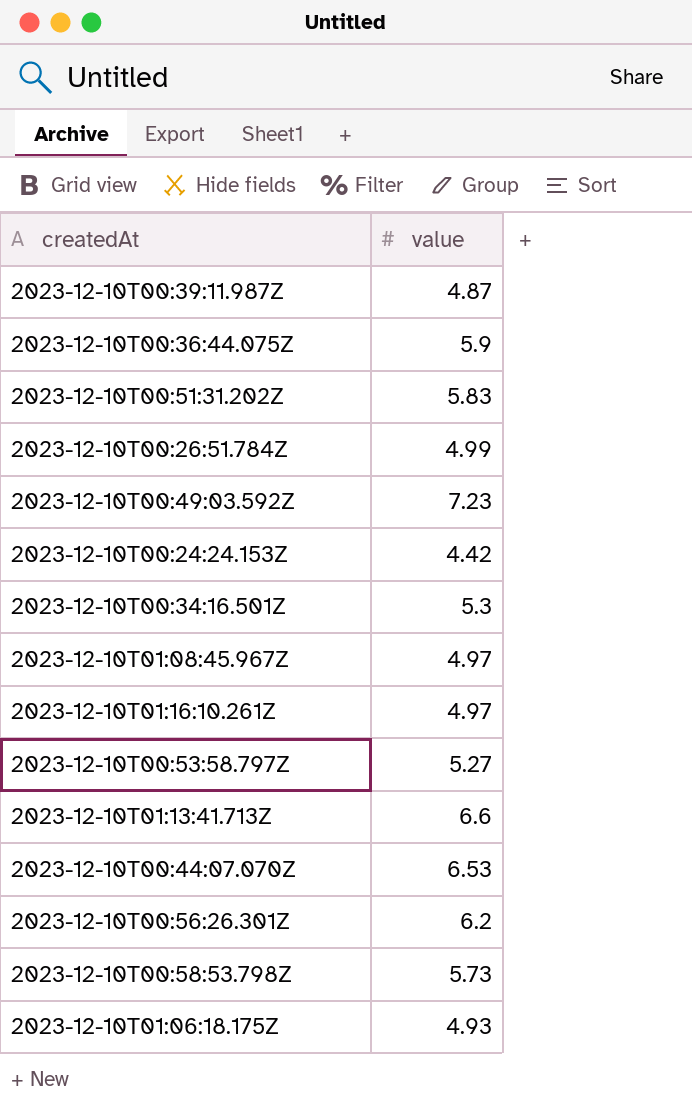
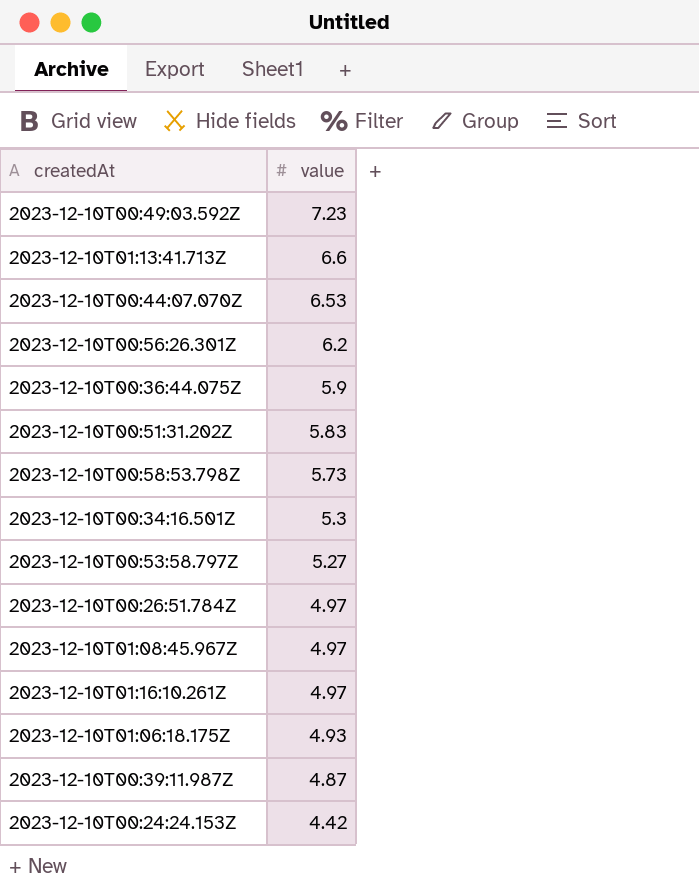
row order: none -> value descending
2023-12-10T00:26:51.784Z | value: 4.99 -> 4.97

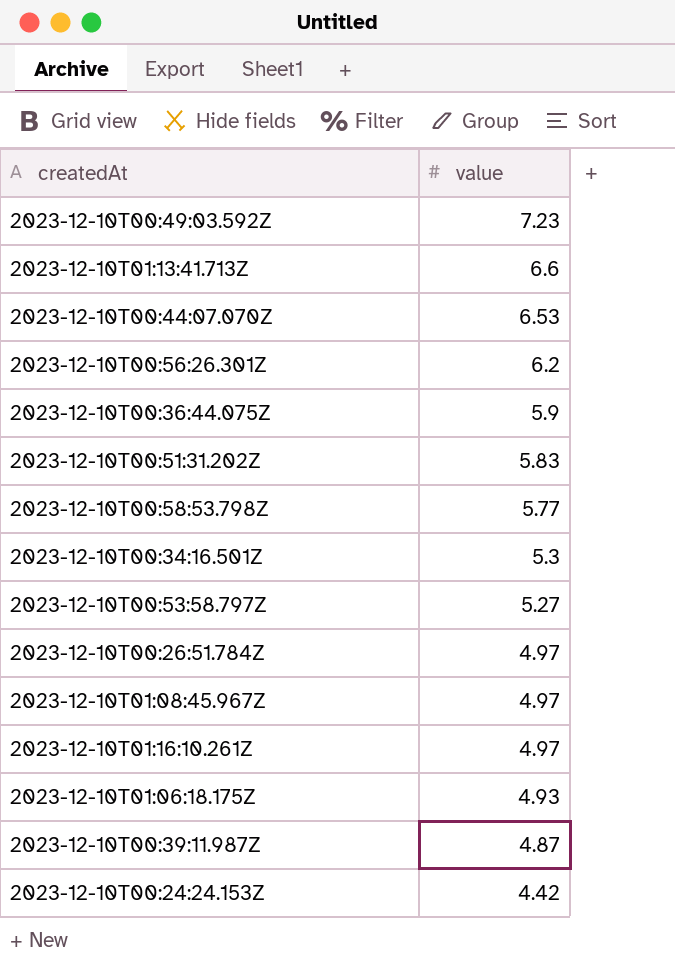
2023-12-10T00:58:53.798Z | value: 5.73 -> 5.77

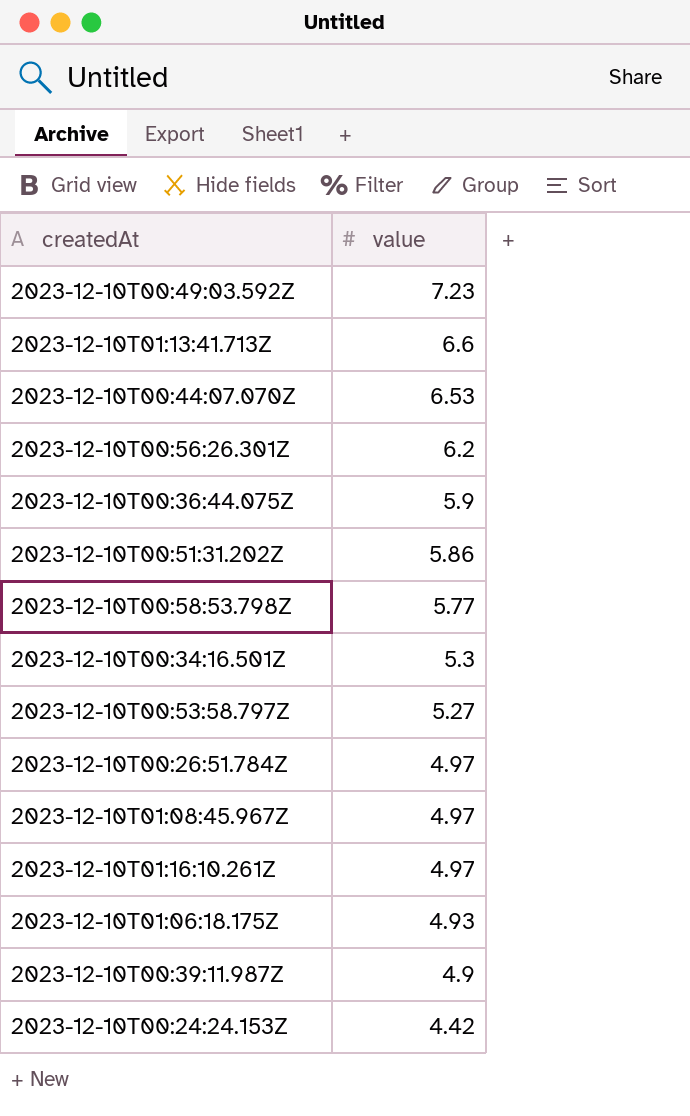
2023-12-10T00:51:31.202Z | value: 5.83 -> 5.86
2023-12-10T00:39:11.987Z | value: 4.87 -> 4.9

